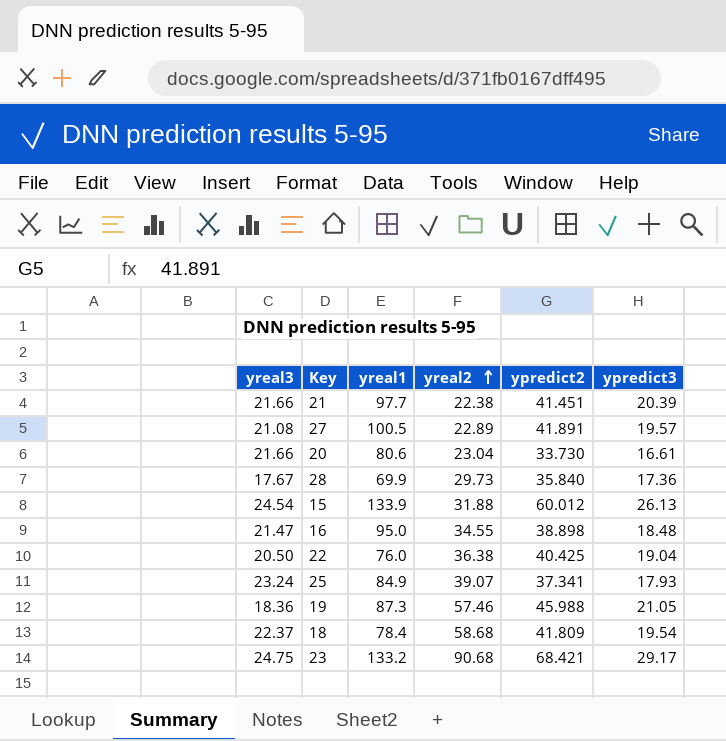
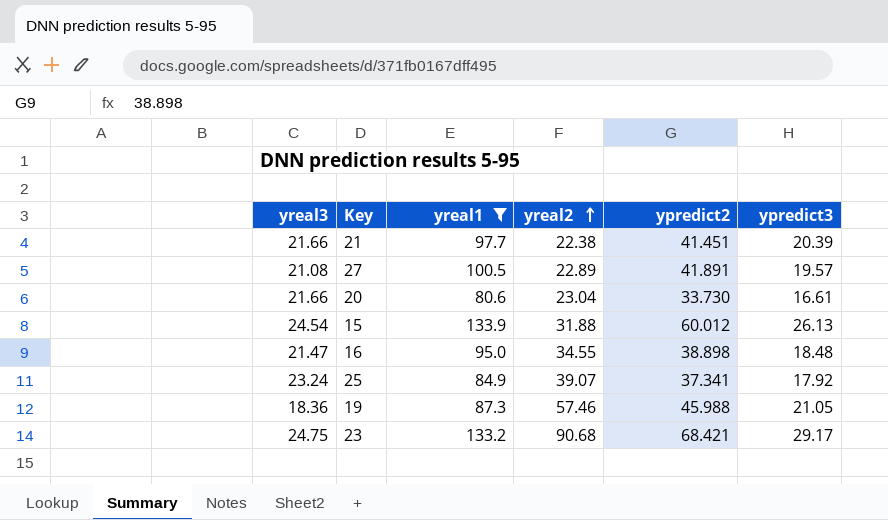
filter: none -> yreal1 >= 80.6
25 | ypredict3: 17.93 -> 17.92

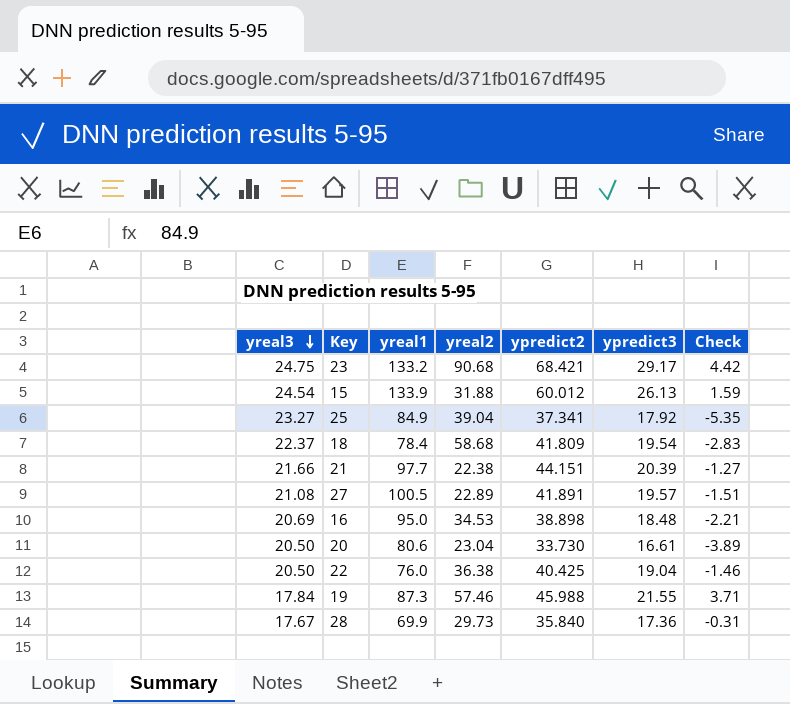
filter: yreal1 >= 80.6 -> none
row order: yreal2 ascending -> yreal3 descending
column Check | formula: none -> [ypredict3] - [yreal3]
25 | yreal3: 23.24 -> 23.27
25 | yreal2: 39.07 -> 39.04
21 | ypredict2: 41.451 -> 44.151
16 | yreal3: 21.47 -> 20.69
16 | yreal2: 34.55 -> 34.53
20 | yreal3: 21.66 -> 20.50
19 | yreal3: 18.36 -> 17.84
19 | ypredict3: 21.05 -> 21.55

